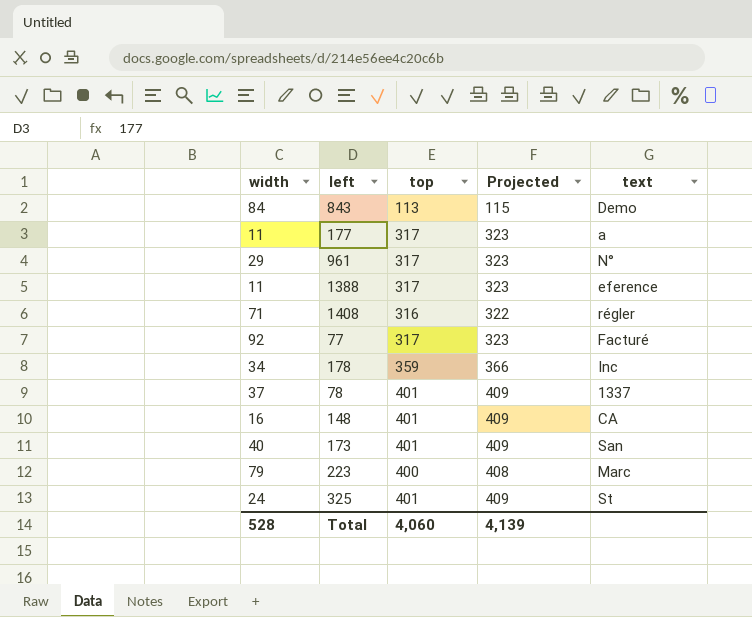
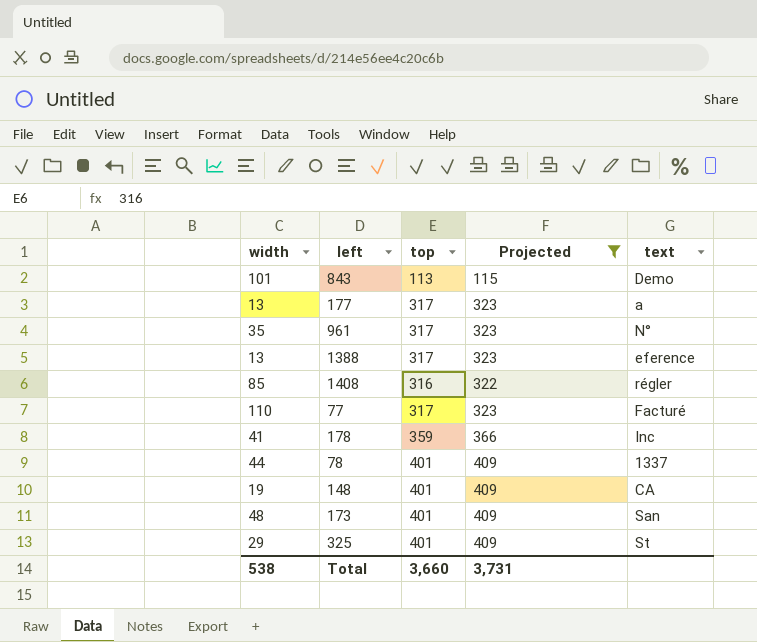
filter: none -> Projected != 408
843 | width: 84 -> 101
177 | width: 11 -> 13
961 | width: 29 -> 35
1388 | width: 11 -> 13
1408 | width: 71 -> 85
77 | width: 92 -> 110
178 | width: 34 -> 41
78 | width: 37 -> 44
148 | width: 16 -> 19
173 | width: 40 -> 48
325 | width: 24 -> 29
Total | width: 528 -> 538
Total | top: 4,060 -> 3,660
Total | Projected: 4,139 -> 3,731

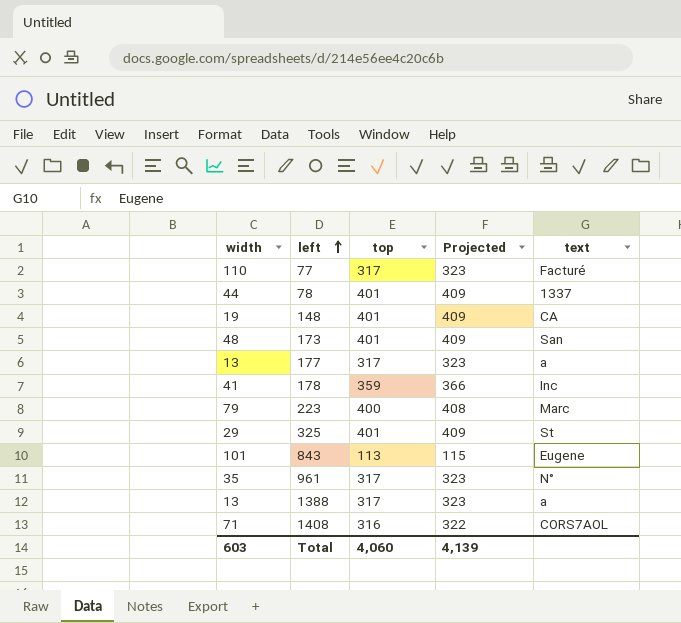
filter: Projected != 408 -> none
row order: none -> left ascending
843 | text: Demo -> Eugene
1388 | text: eference -> a
1408 | width: 85 -> 71
1408 | text: régler -> CORS7AOL
Total | width: 538 -> 603
Total | top: 3,660 -> 4,060
Total | Projected: 3,731 -> 4,139

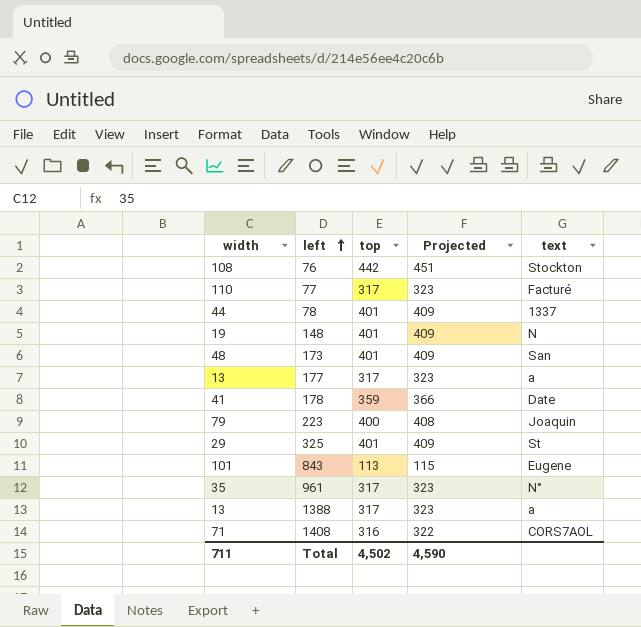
row 76: none -> 108 | 442 | 451 | Stockton
148 | text: CA -> N
178 | text: Inc -> Date
223 | text: Marc -> Joaquin
Total | width: 603 -> 711
Total | top: 4,060 -> 4,502
Total | Projected: 4,139 -> 4,590

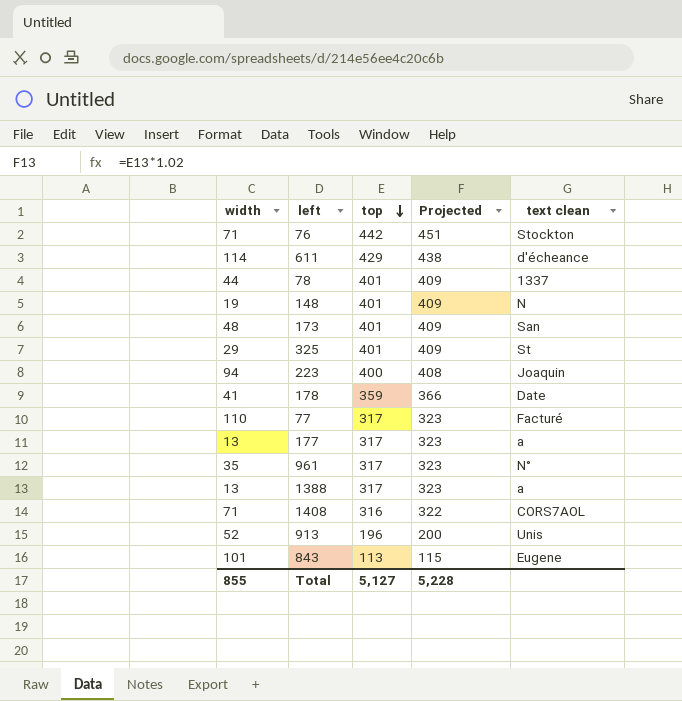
row order: left ascending -> top descending
column name: text -> text clean
76 | width: 108 -> 71
row 611: none -> 114 | 429 | 438 | d'écheance
223 | width: 79 -> 94
row 913: none -> 52 | 196 | 200 | Unis
Total | width: 711 -> 855
Total | top: 4,502 -> 5,127
Total | Projected: 4,590 -> 5,228

